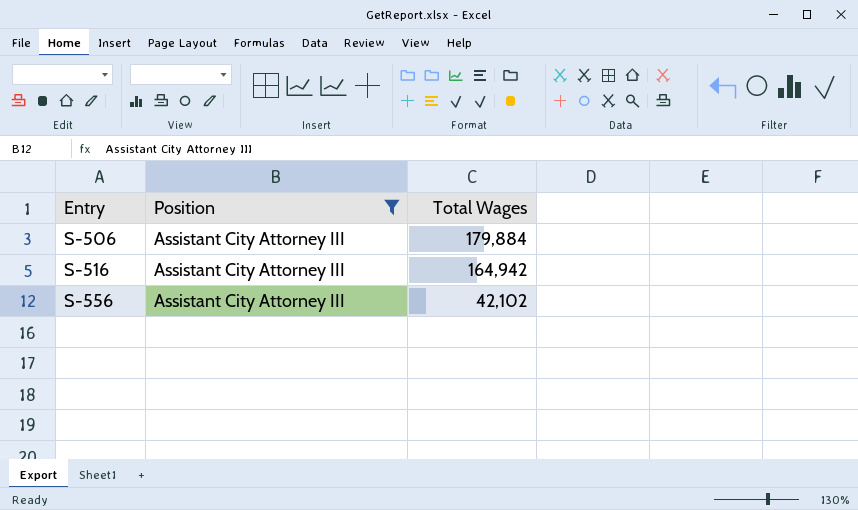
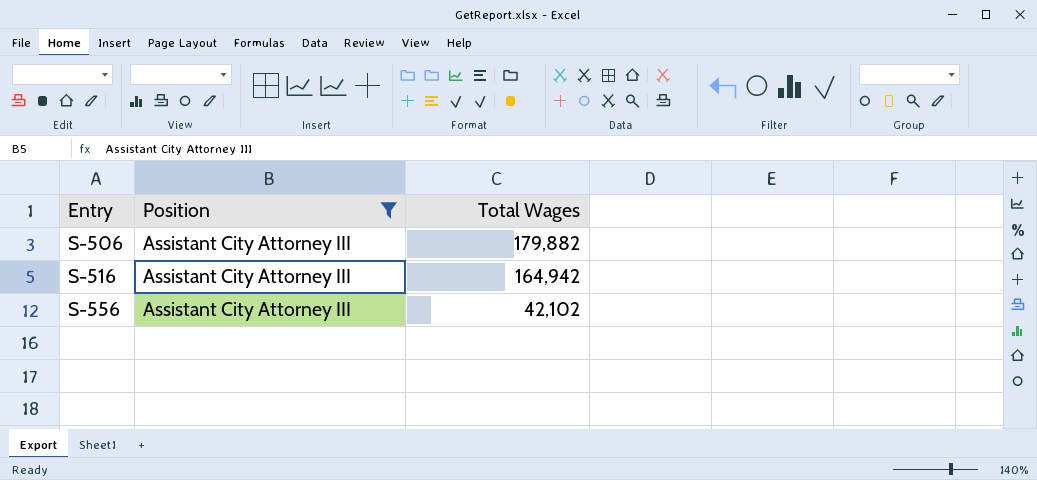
S-506 | Total Wages: 179,884 -> 179,882

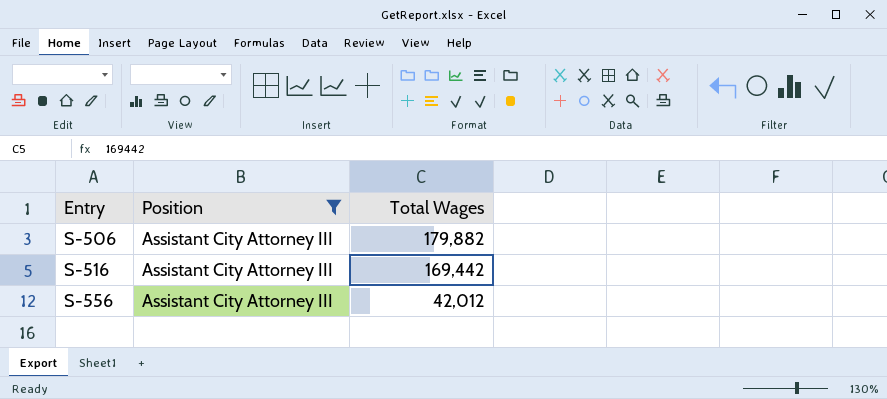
S-516 | Total Wages: 164,942 -> 169,442
S-556 | Total Wages: 42,102 -> 42,012

